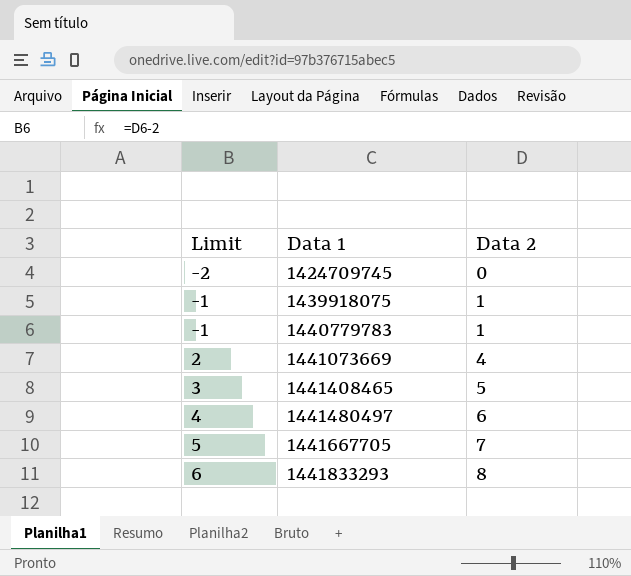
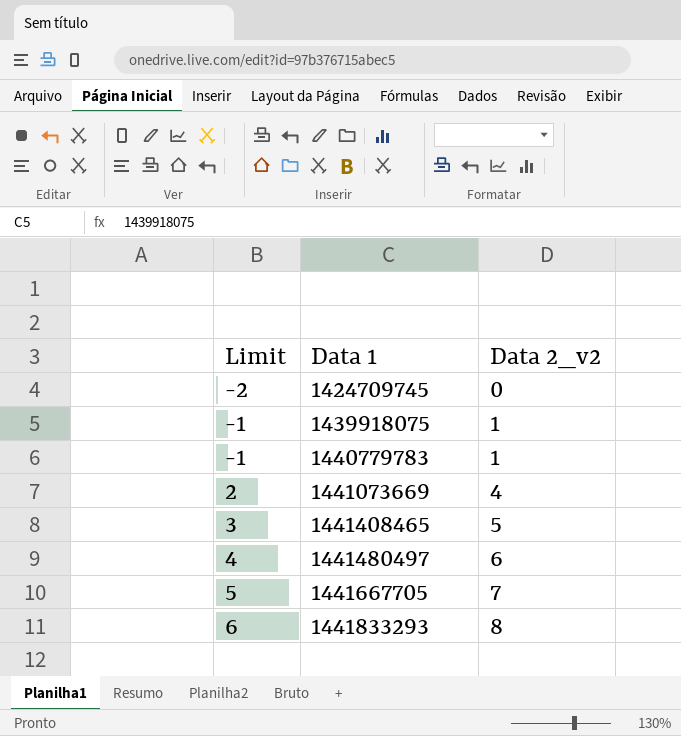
column name: Data 2 -> Data 2_v2

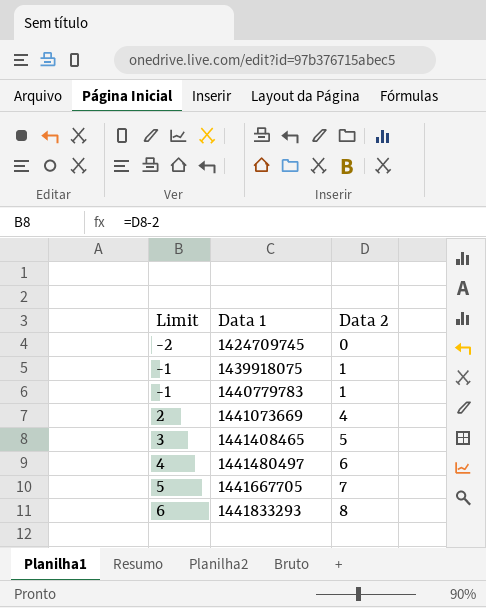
column name: Data 2_v2 -> Data 2

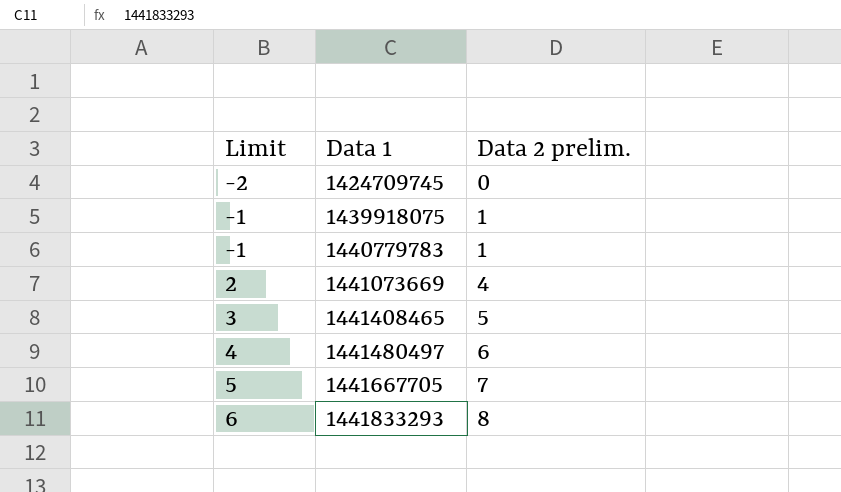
column name: Data 2 -> Data 2 prelim.

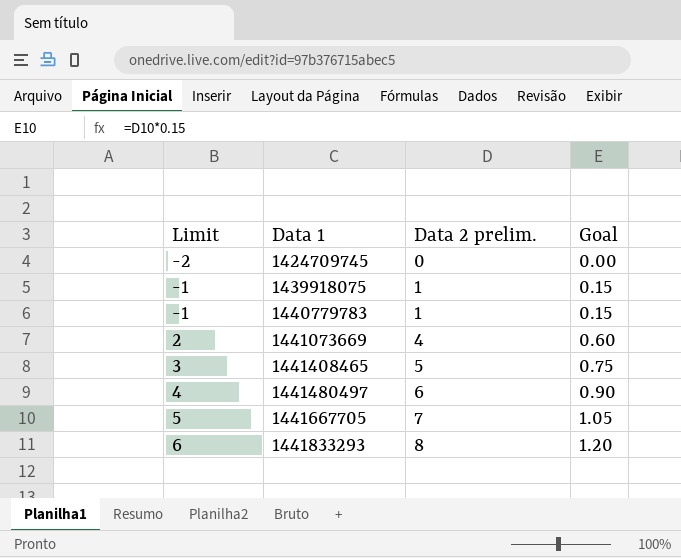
column Goal | formula: none -> [Data 2 prelim.] * 0.15

